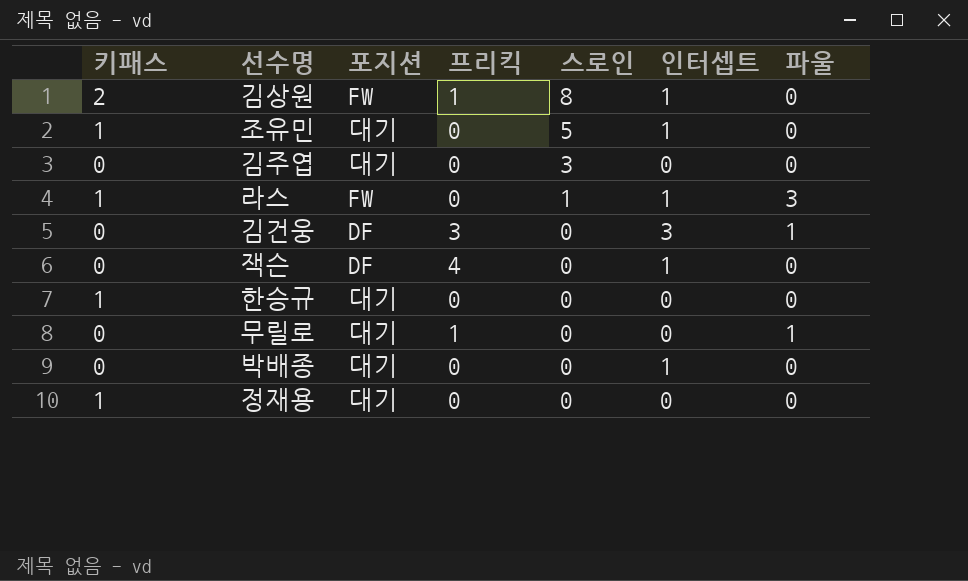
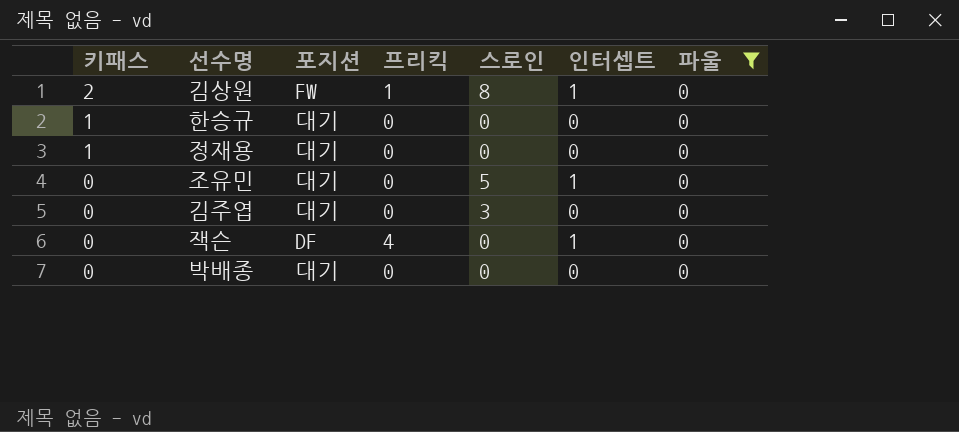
filter: none -> 파울 = 0
row order: 스로인 descending -> 키패스 descending
조유민 | 키패스: 1 -> 0
박배종 | 인터셉트: 1 -> 0

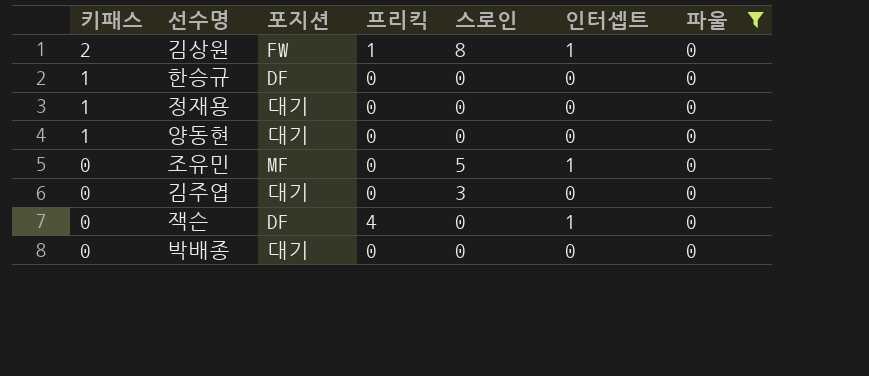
한승규 | 포지션: 대기 -> DF
row 양동현: none -> 1 | 대기 | 0 | 0 | 0 | 0
조유민 | 포지션: 대기 -> MF

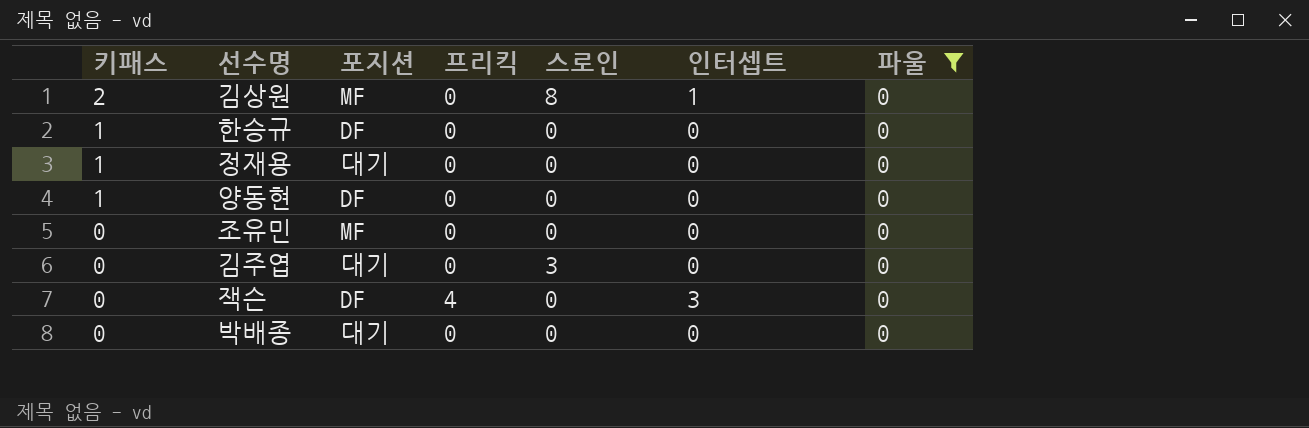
김상원 | 포지션: FW -> MF
김상원 | 프리킥: 1 -> 0
양동현 | 포지션: 대기 -> DF
조유민 | 스로인: 5 -> 0
조유민 | 인터셉트: 1 -> 0
잭슨 | 인터셉트: 1 -> 3

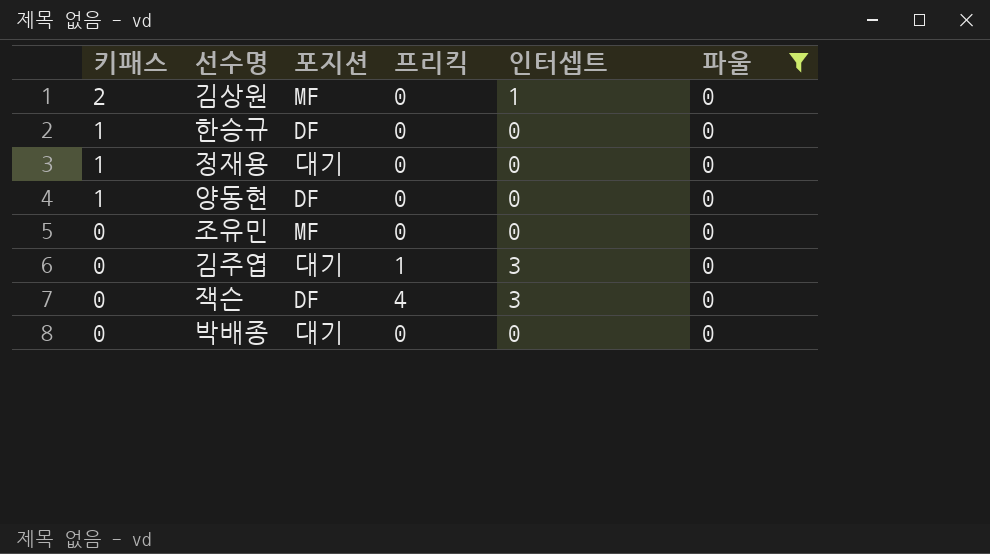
column 스로인 | position: 5 -> none
김주엽 | 프리킥: 0 -> 1
김주엽 | 인터셉트: 0 -> 3

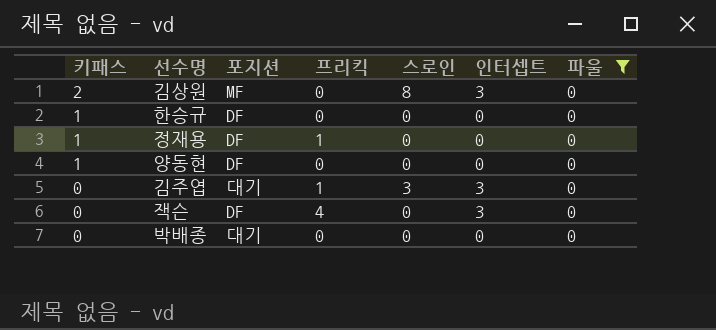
column 스로인 | position: none -> 5
row 조유민: 0 | MF | 0 | 0 | 0 -> none
김상원 | 인터셉트: 1 -> 3
정재용 | 포지션: 대기 -> DF
정재용 | 프리킥: 0 -> 1

